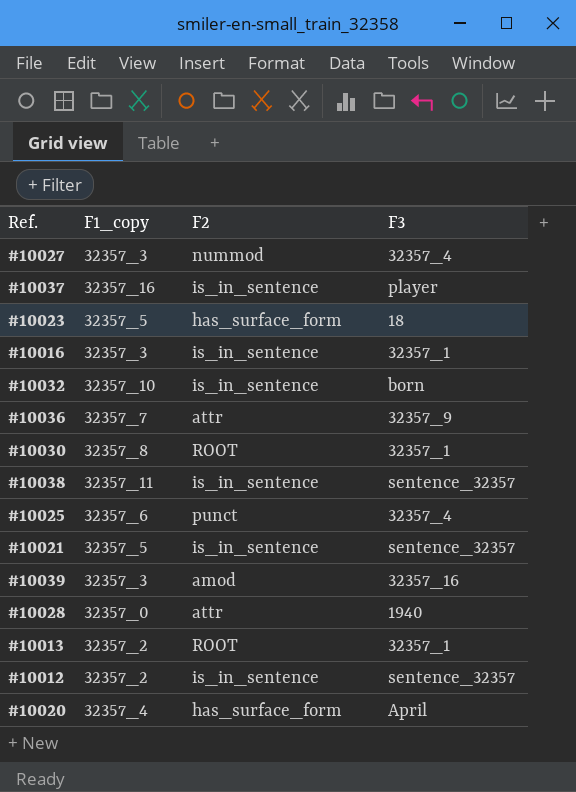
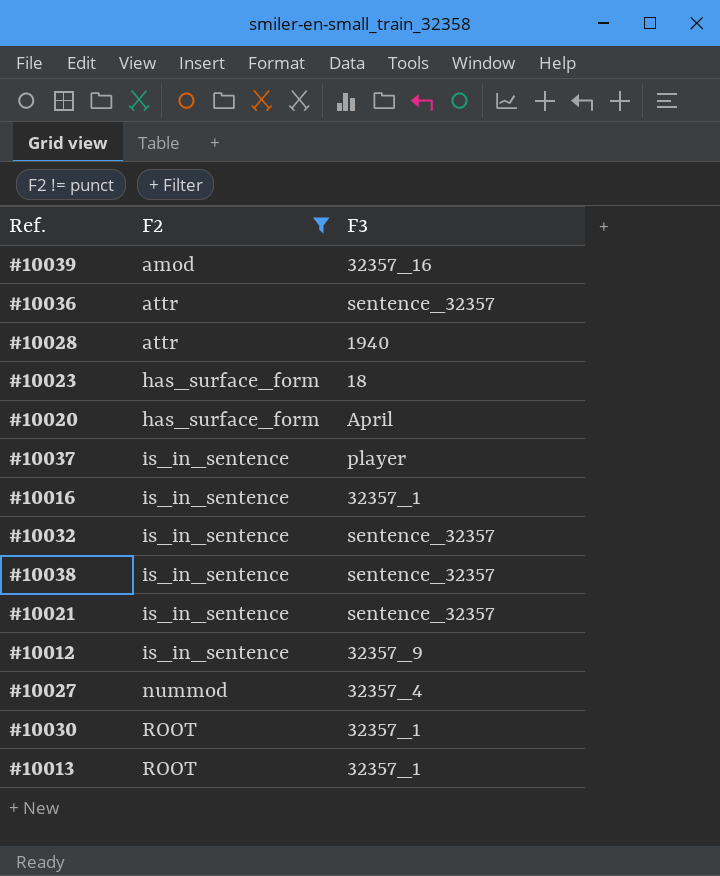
filter: none -> F2 != punct
row order: none -> F2 ascending
column F1_copy | position: 2 -> none
#10036 | F3: 32357_9 -> sentence_32357
#10032 | F3: born -> sentence_32357
#10012 | F3: sentence_32357 -> 32357_9

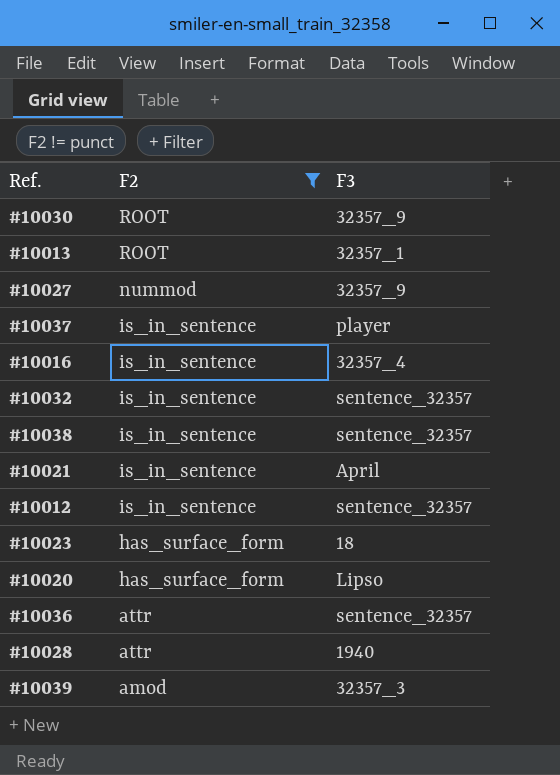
row order: F2 ascending -> F2 descending
#10030 | F3: 32357_1 -> 32357_9
#10027 | F3: 32357_4 -> 32357_9
#10016 | F3: 32357_1 -> 32357_4
#10021 | F3: sentence_32357 -> April
#10012 | F3: 32357_9 -> sentence_32357
#10020 | F3: April -> Lipso
#10039 | F3: 32357_16 -> 32357_3

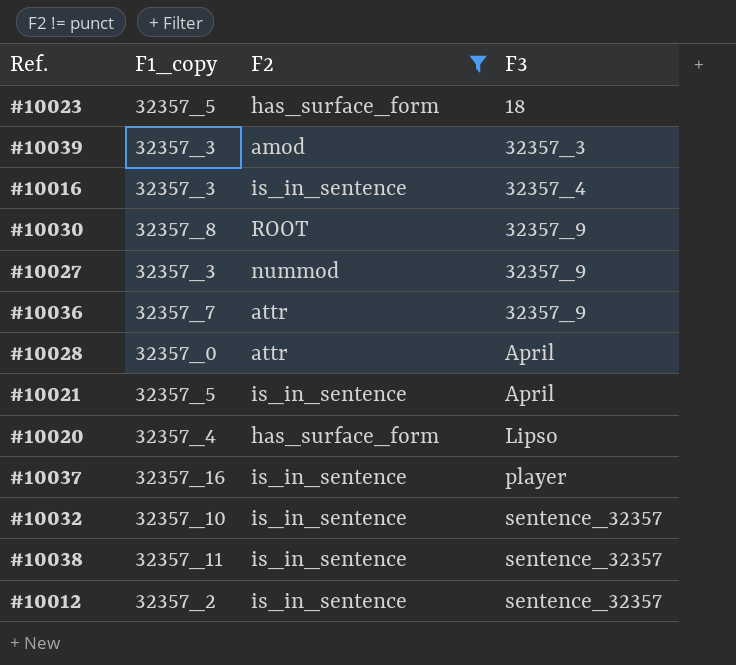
row order: F2 descending -> F3 ascending
column F1_copy | position: none -> 2
row #10013: ROOT | 32357_1 -> none
#10036 | F3: sentence_32357 -> 32357_9
#10028 | F3: 1940 -> April

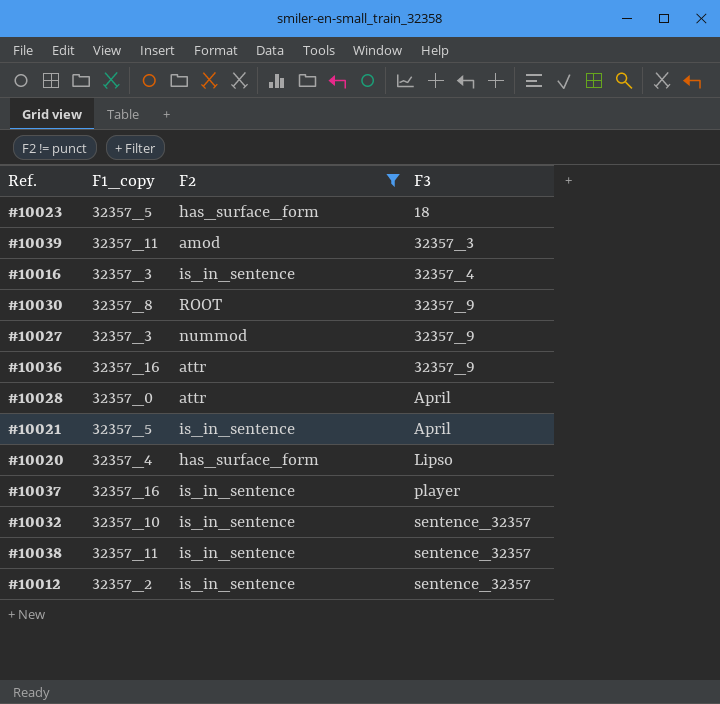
#10039 | F1_copy: 32357_3 -> 32357_11
#10036 | F1_copy: 32357_7 -> 32357_16

